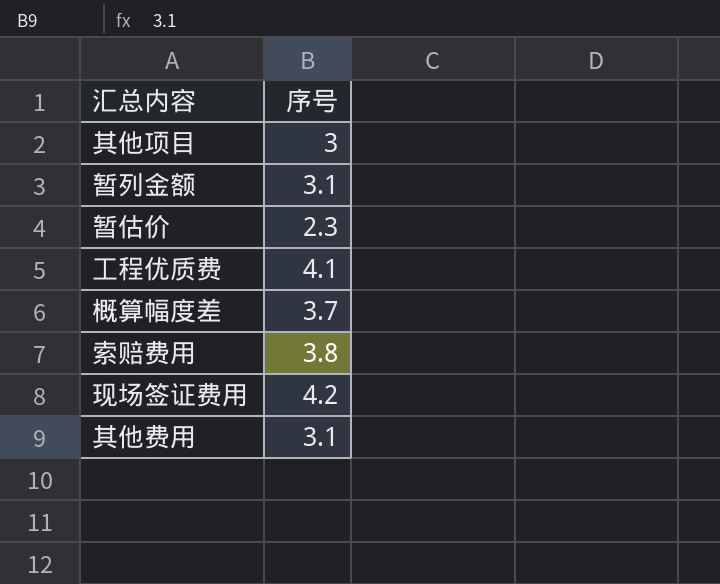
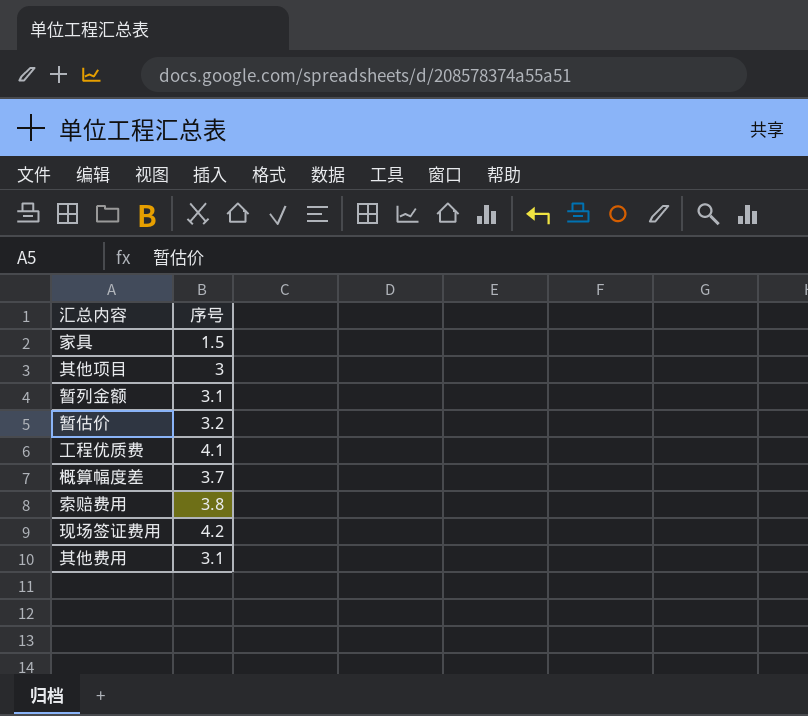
row 家具: none -> 1.5
暂估价 | 序号: 2.3 -> 3.2

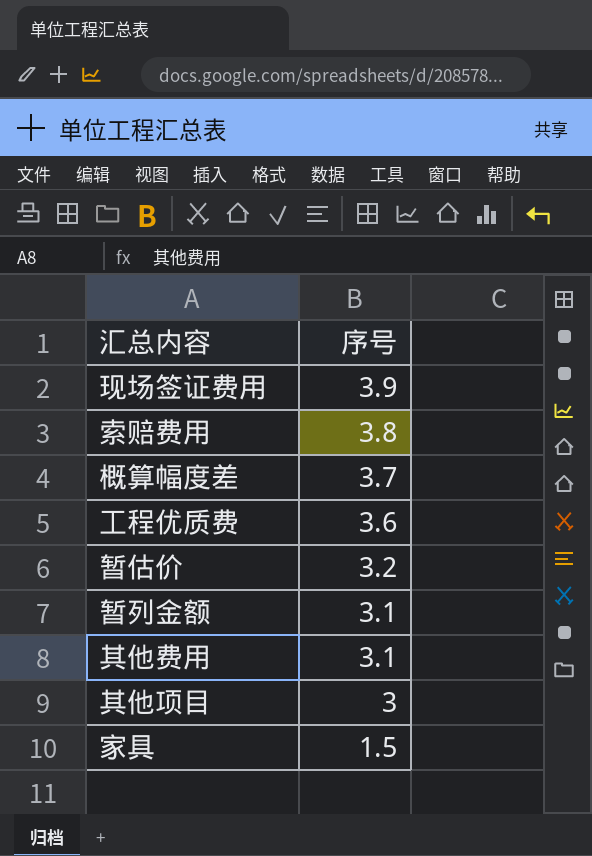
row order: none -> 序号 descending
现场签证费用 | 序号: 4.2 -> 3.9
工程优质费 | 序号: 4.1 -> 3.6

